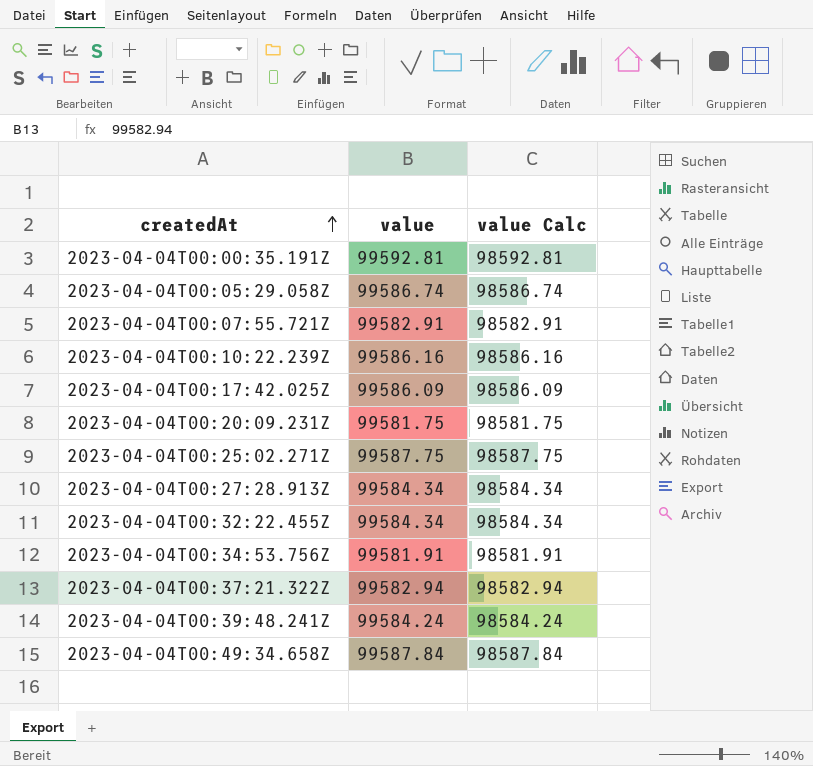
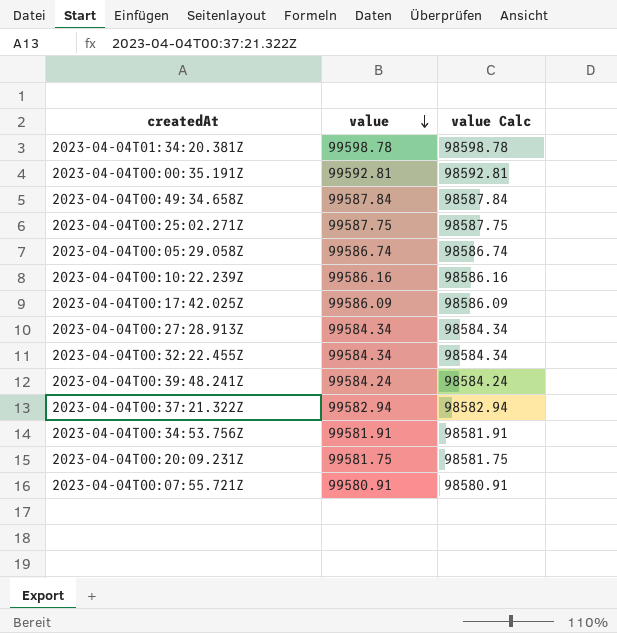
row order: createdAt ascending -> value descending
row 2023-04-04T01:34:20.381Z: none -> 99598.78 | 98598.78
2023-04-04T00:07:55.721Z | value: 99582.91 -> 99580.91
2023-04-04T00:07:55.721Z | value Calc: 98582.91 -> 98580.91

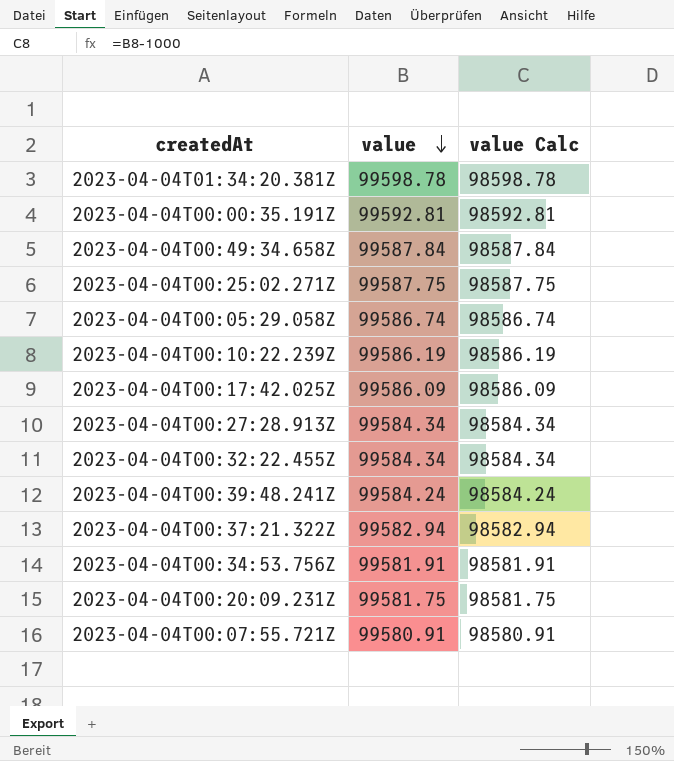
2023-04-04T00:10:22.239Z | value: 99586.16 -> 99586.19
2023-04-04T00:10:22.239Z | value Calc: 98586.16 -> 98586.19

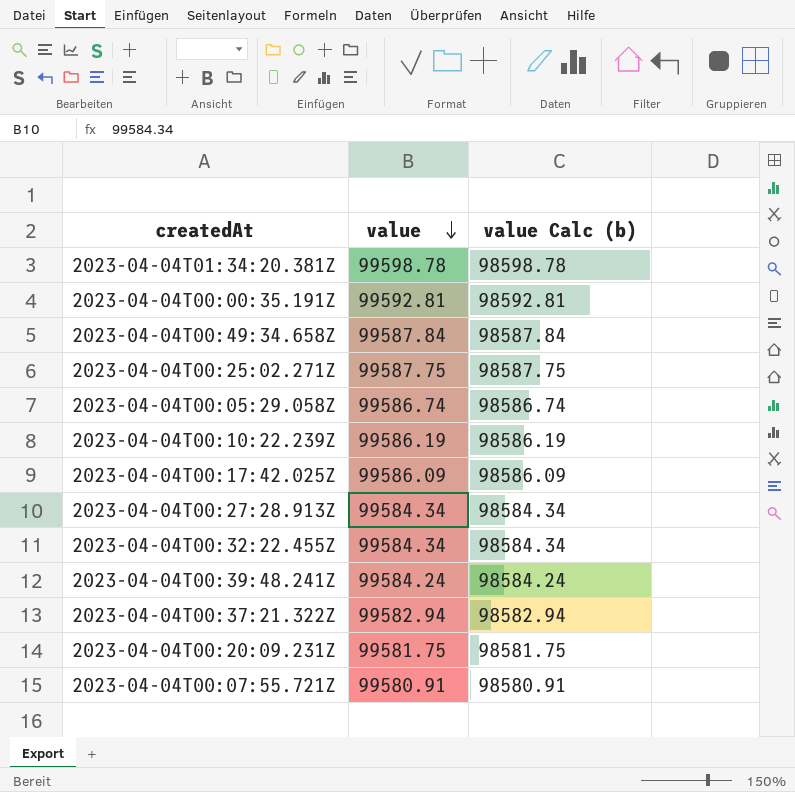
column name: value Calc -> value Calc (b)
row 2023-04-04T00:34:53.756Z: 99581.91 | 98581.91 -> none

